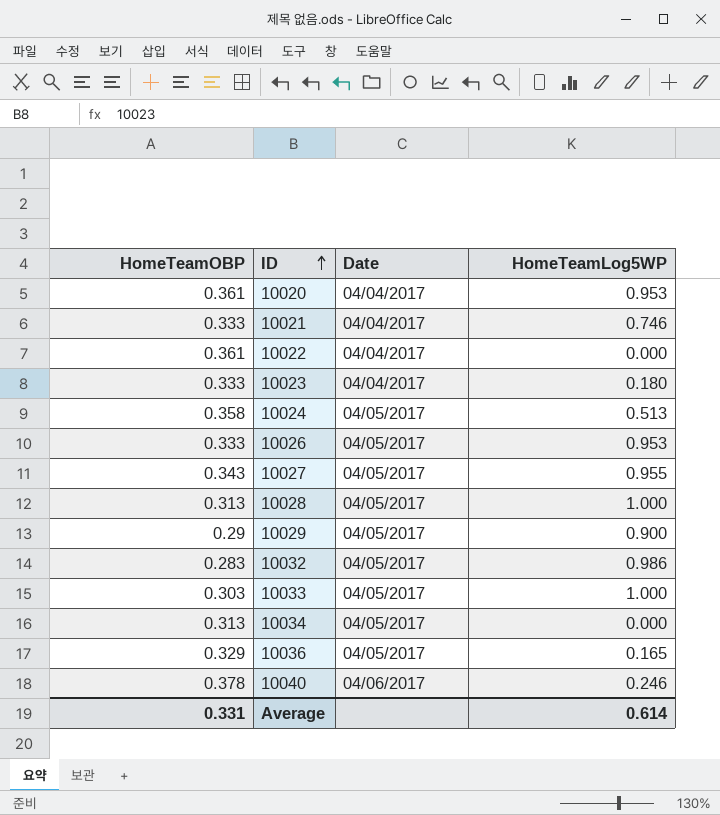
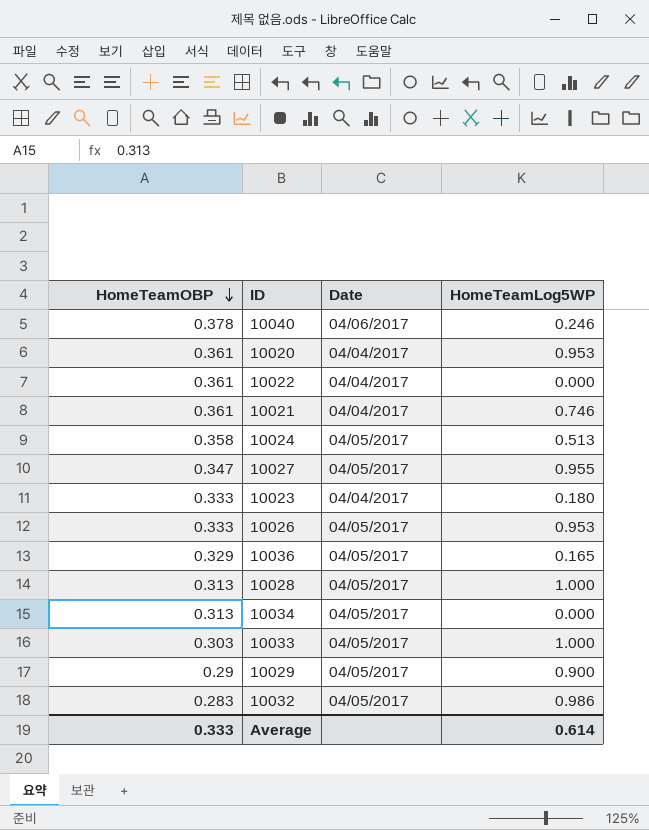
row order: ID ascending -> HomeTeamOBP descending
10021 | HomeTeamOBP: 0.333 -> 0.361
10027 | HomeTeamOBP: 0.343 -> 0.347
Average | HomeTeamOBP: 0.331 -> 0.333

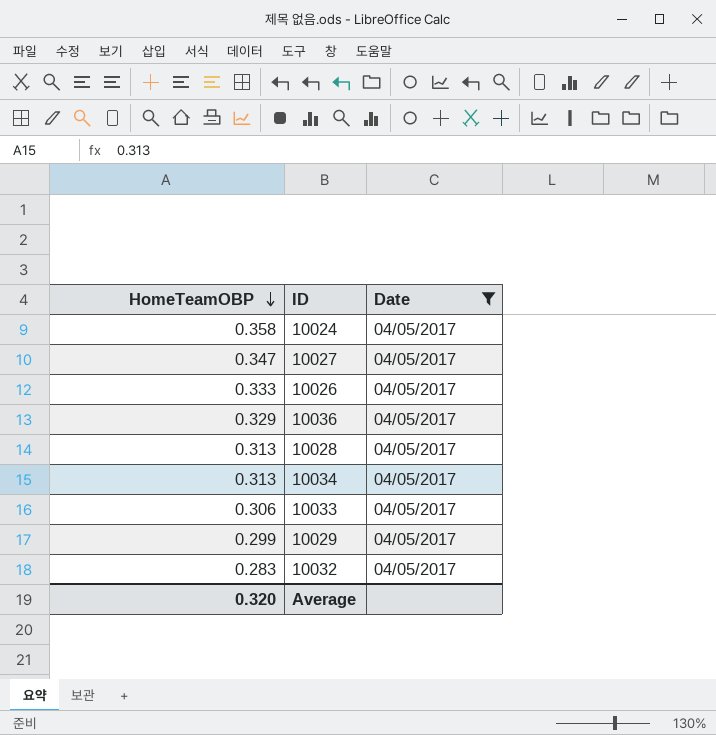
filter: none -> Date = 04/05/2017
column HomeTeamLog5WP | position: 4 -> none
10033 | HomeTeamOBP: 0.303 -> 0.306
10029 | HomeTeamOBP: 0.29 -> 0.299
Average | HomeTeamOBP: 0.333 -> 0.320

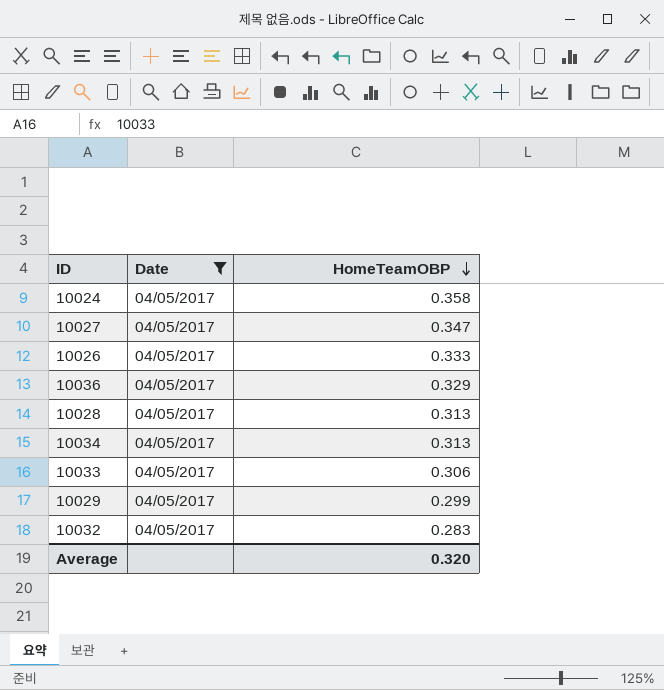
column HomeTeamOBP | position: 1 -> 3

